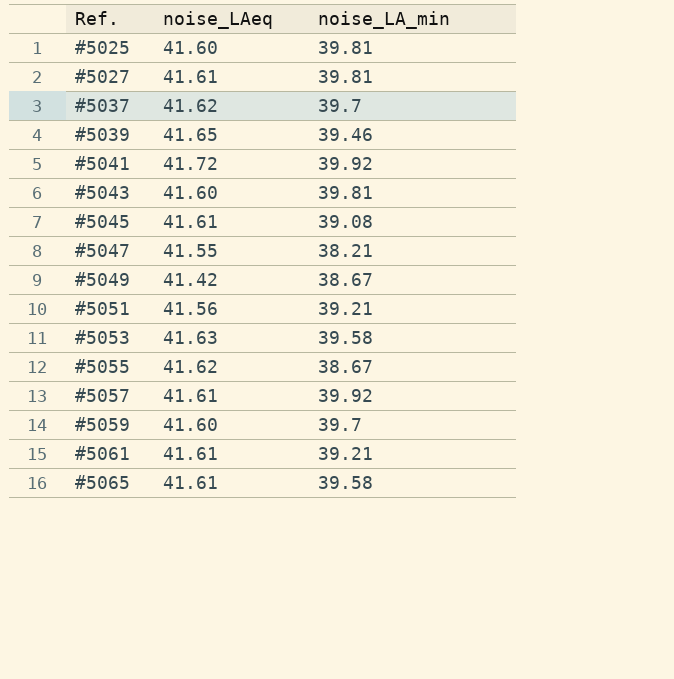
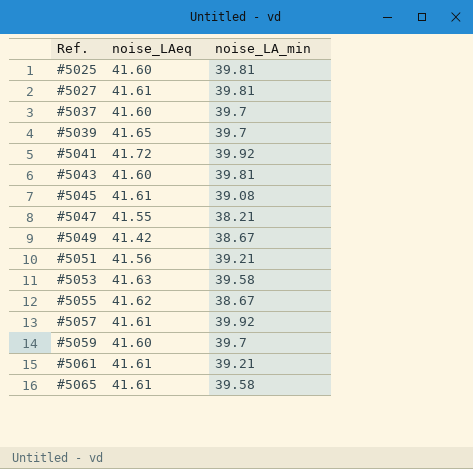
#5037 | noise_LAeq: 41.62 -> 41.60
#5039 | noise_LA_min: 39.46 -> 39.7

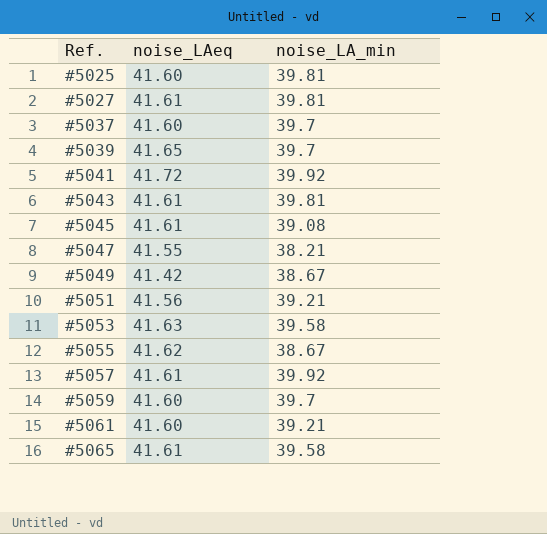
#5043 | noise_LAeq: 41.60 -> 41.61
#5061 | noise_LAeq: 41.61 -> 41.60

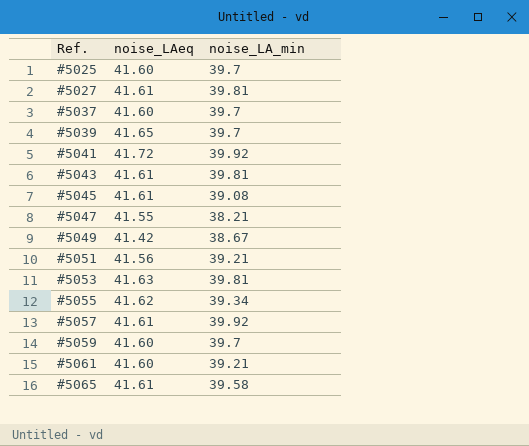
#5025 | noise_LA_min: 39.81 -> 39.7
#5053 | noise_LA_min: 39.58 -> 39.81
#5055 | noise_LA_min: 38.67 -> 39.34

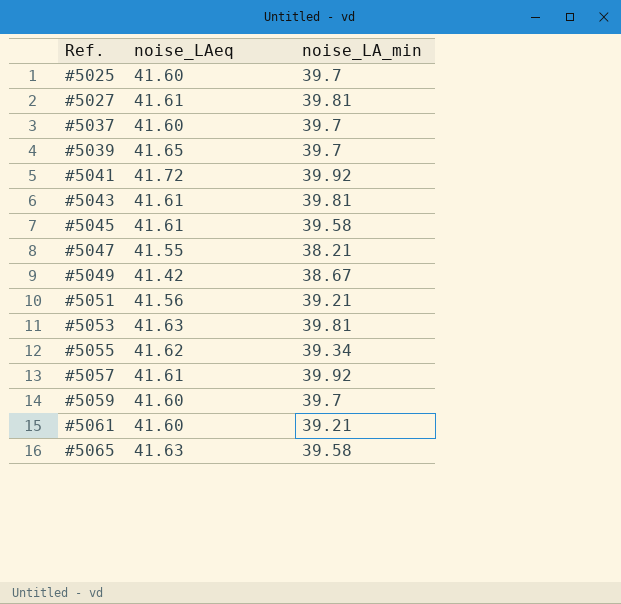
#5045 | noise_LA_min: 39.08 -> 39.58
#5065 | noise_LAeq: 41.61 -> 41.63

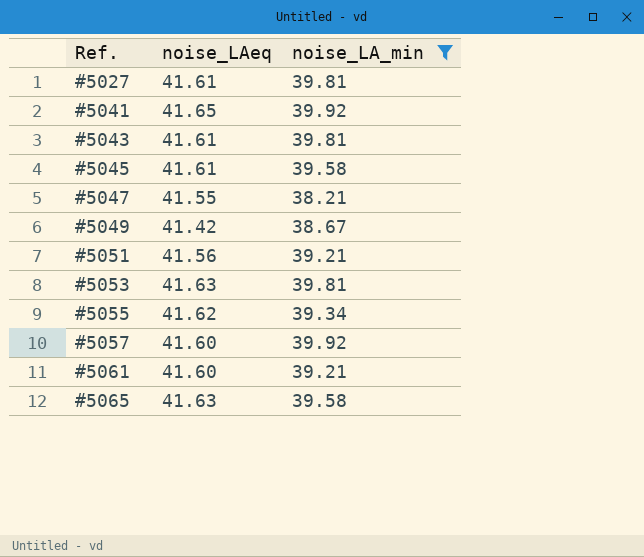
filter: none -> noise_LA_min != 39.7
#5041 | noise_LAeq: 41.72 -> 41.65
#5057 | noise_LAeq: 41.61 -> 41.60

